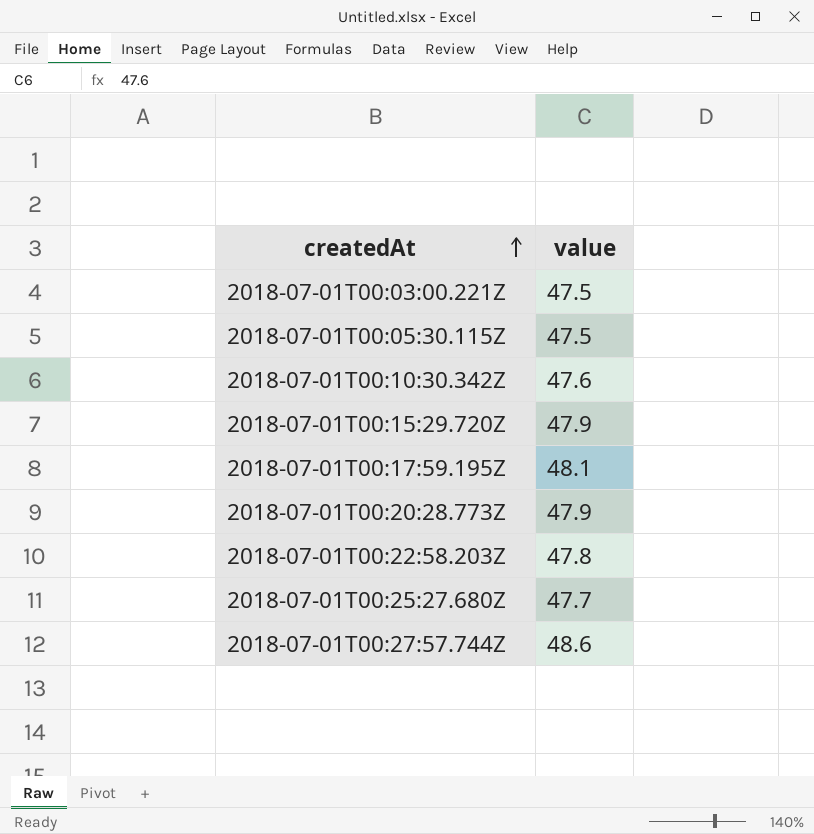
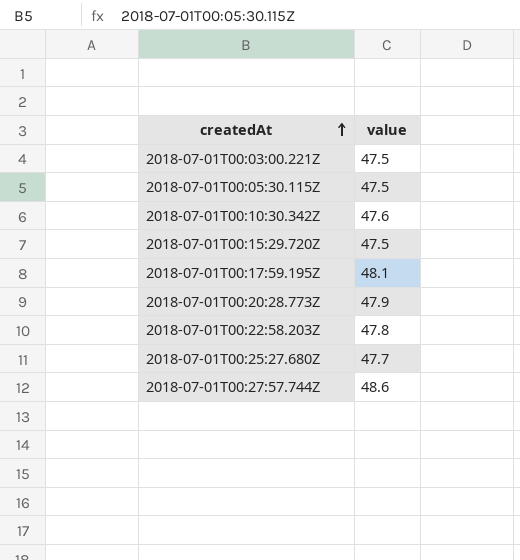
2018-07-01T00:15:29.720Z | value: 47.9 -> 47.5

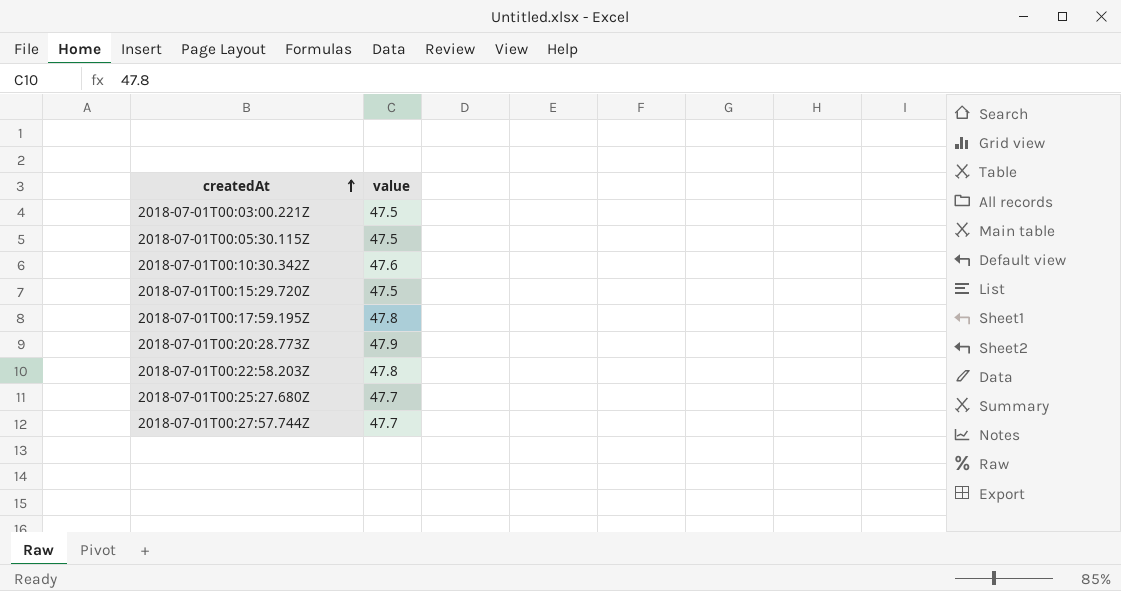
2018-07-01T00:17:59.195Z | value: 48.1 -> 47.8
2018-07-01T00:27:57.744Z | value: 48.6 -> 47.7

